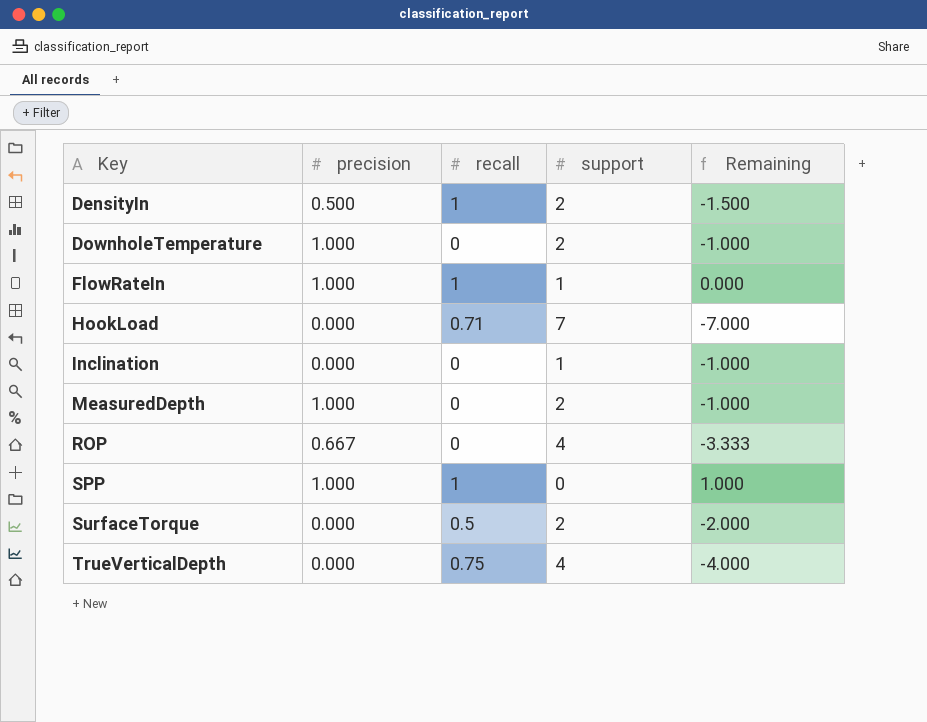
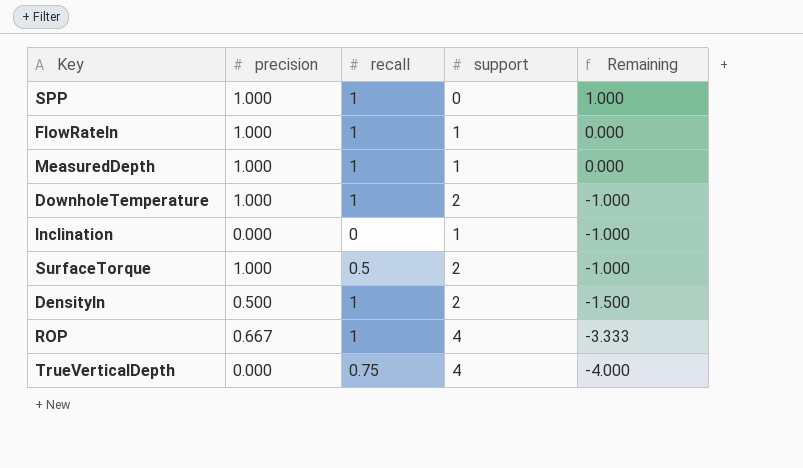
row order: Key ascending -> Remaining descending
row HookLoad: 0.000 | 0.71 | 7 | -7.000 -> none
MeasuredDepth | recall: 0 -> 1
MeasuredDepth | support: 2 -> 1
MeasuredDepth | Remaining: -1.000 -> 0.000
DownholeTemperature | recall: 0 -> 1
SurfaceTorque | precision: 0.000 -> 1.000
SurfaceTorque | Remaining: -2.000 -> -1.000
ROP | recall: 0 -> 1

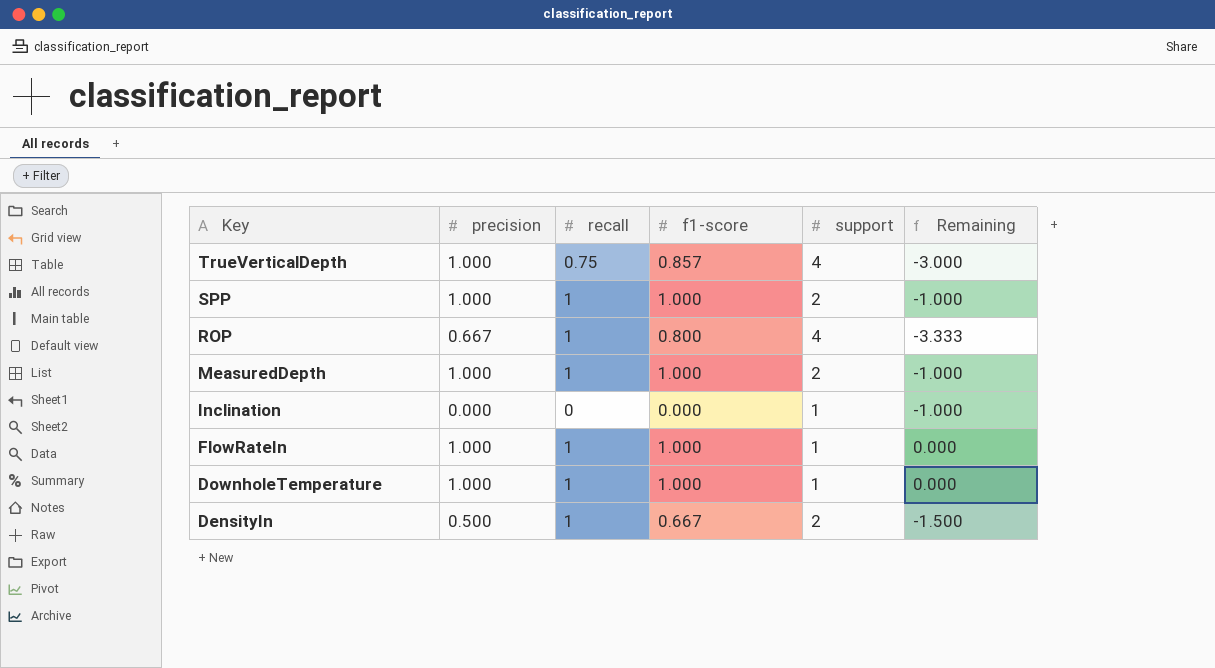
row order: Remaining descending -> Key descending
column f1-score | position: none -> 4
row SurfaceTorque: 1.000 | 0.5 | 2 | -1.000 -> none
TrueVerticalDepth | precision: 0.000 -> 1.000
TrueVerticalDepth | Remaining: -4.000 -> -3.000
SPP | support: 0 -> 2
SPP | Remaining: 1.000 -> -1.000
MeasuredDepth | support: 1 -> 2
MeasuredDepth | Remaining: 0.000 -> -1.000
DownholeTemperature | support: 2 -> 1
DownholeTemperature | Remaining: -1.000 -> 0.000

